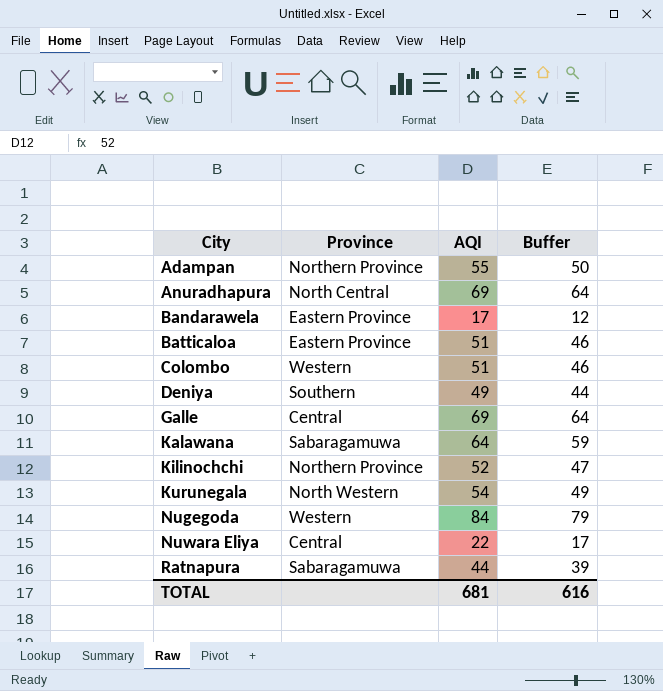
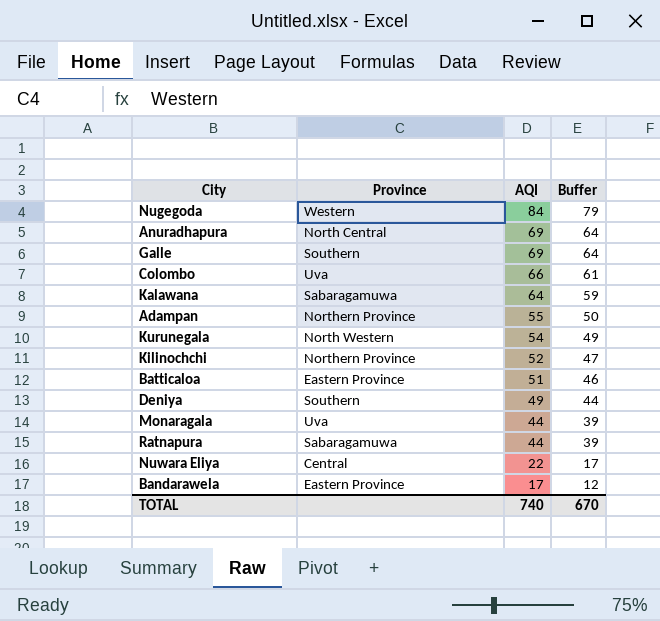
row order: City ascending -> AQI descending
Galle | Province: Central -> Southern
Colombo | Province: Western -> Uva
Colombo | AQI: 51 -> 66
Colombo | Buffer: 46 -> 61
row Monaragala: none -> Uva | 44 | 39
TOTAL | AQI: 681 -> 740
TOTAL | Buffer: 616 -> 670

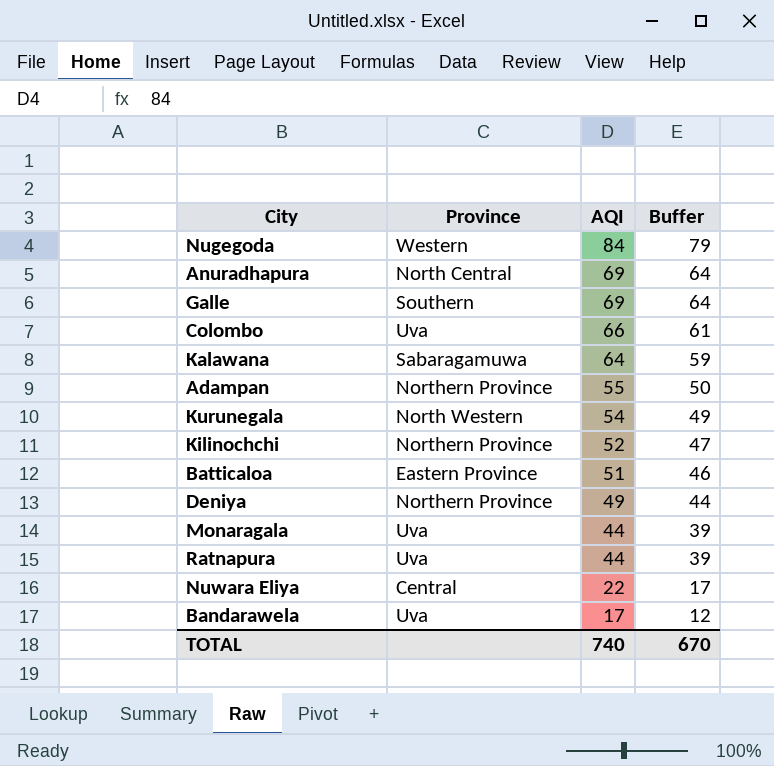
Deniya | Province: Southern -> Northern Province
Ratnapura | Province: Sabaragamuwa -> Uva
Bandarawela | Province: Eastern Province -> Uva

